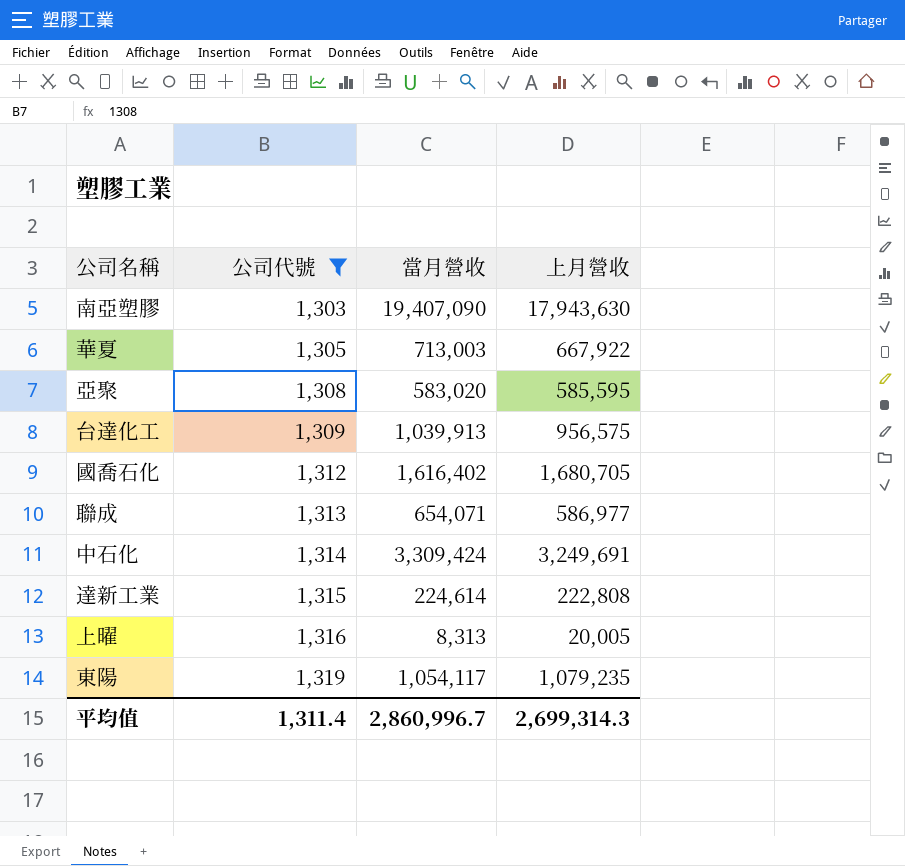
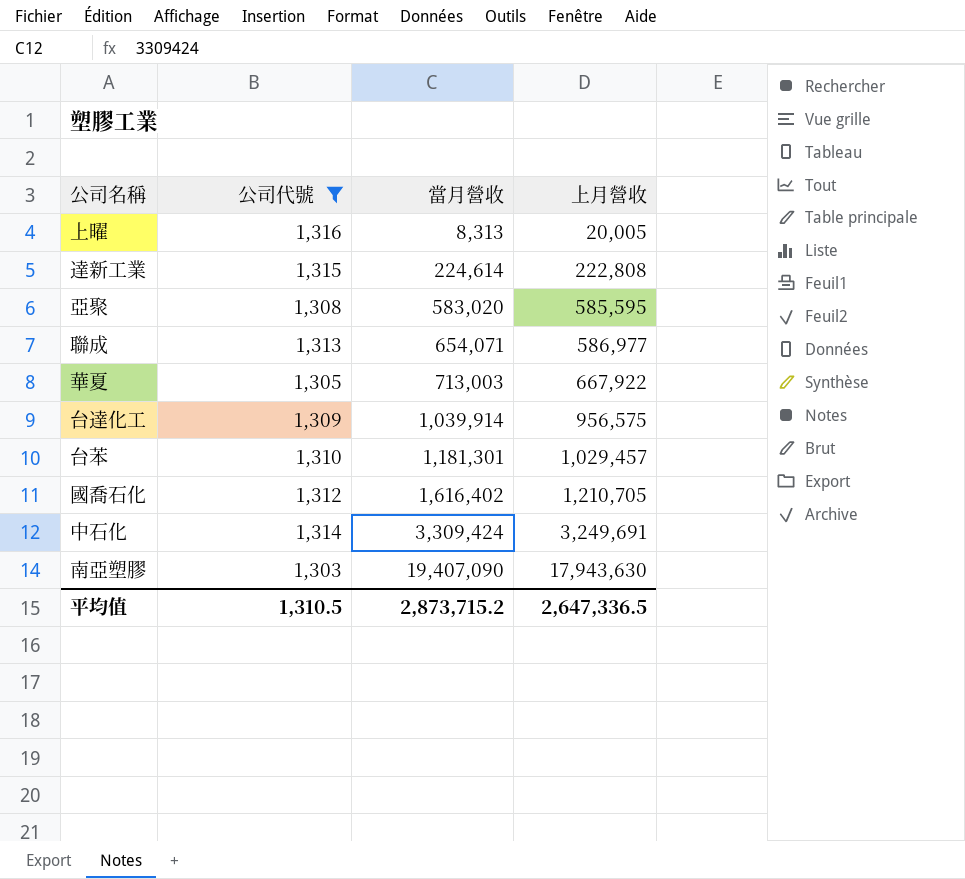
row order: 公司代號 ascending -> 當月營收 ascending
row 東陽: 1,319 | 1,054,117 | 1,079,235 -> none
台達化工 | 當月營收: 1,039,913 -> 1,039,914
row 台苯: none -> 1,310 | 1,181,301 | 1,029,457
國喬石化 | 上月營收: 1,680,705 -> 1,210,705
平均值 | 公司代號: 1,311.4 -> 1,310.5
平均值 | 當月營收: 2,860,996.7 -> 2,873,715.2
平均值 | 上月營收: 2,699,314.3 -> 2,647,336.5

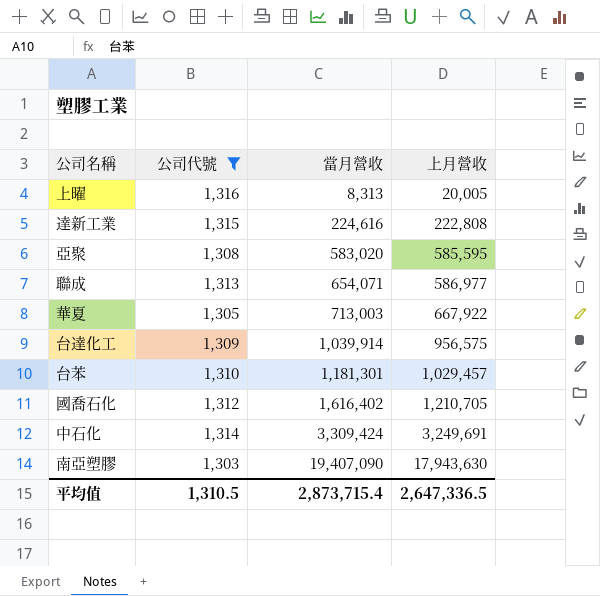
達新工業 | 當月營收: 224,614 -> 224,616
平均值 | 當月營收: 2,873,715.2 -> 2,873,715.4

